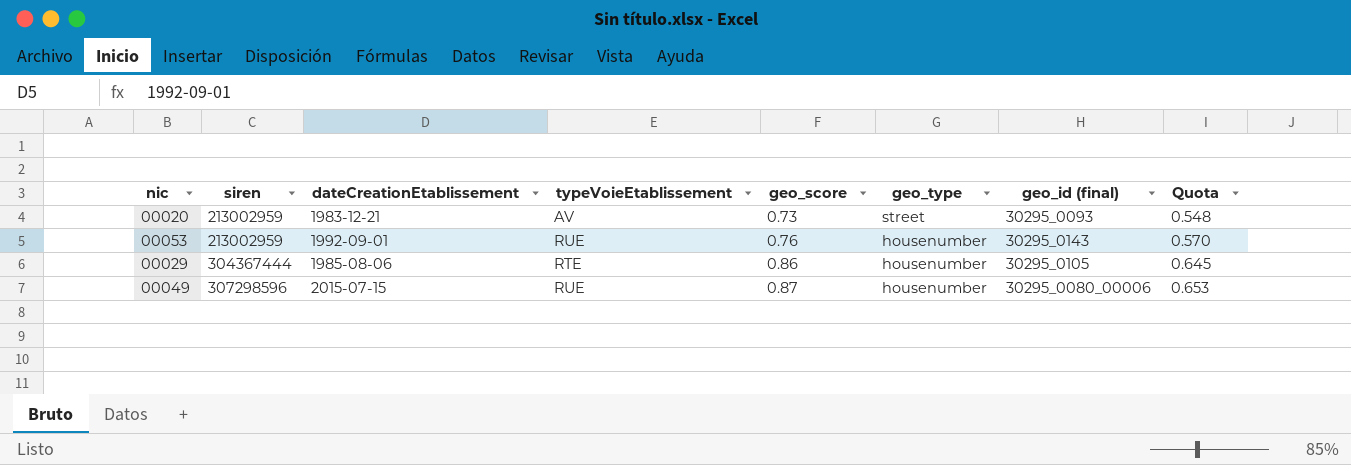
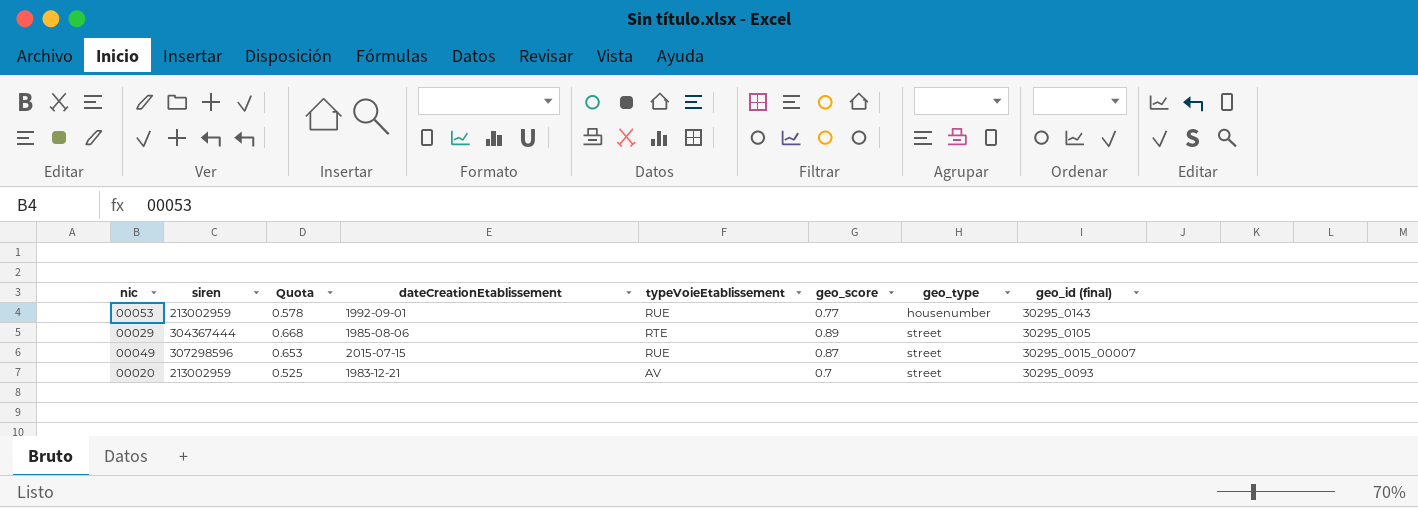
row order: siren ascending -> geo_type ascending
column Quota | position: 8 -> 3
00053 | Quota: 0.570 -> 0.578
00053 | geo_score: 0.76 -> 0.77
00029 | Quota: 0.645 -> 0.668
00029 | geo_score: 0.86 -> 0.89
00029 | geo_type: housenumber -> street
00049 | geo_type: housenumber -> street
00049 | geo_id (final): 30295_0080_00006 -> 30295_0015_00007
00020 | Quota: 0.548 -> 0.525
00020 | geo_score: 0.73 -> 0.7

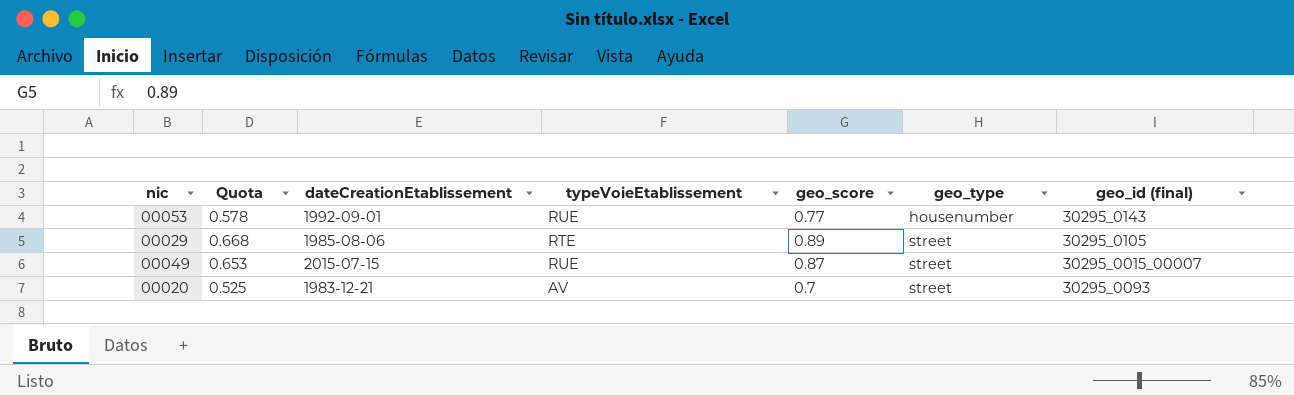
column siren | position: 2 -> none

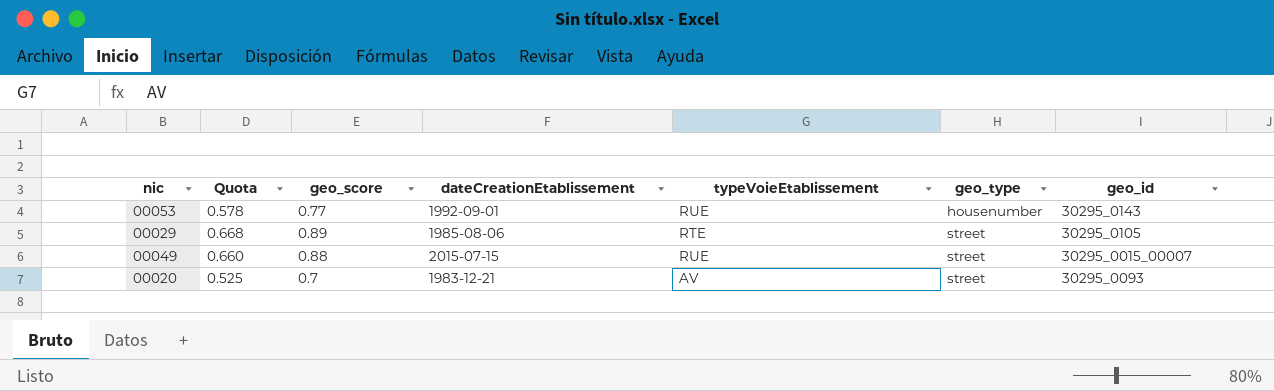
column geo_score | position: 5 -> 3
column name: geo_id (final) -> geo_id
00049 | Quota: 0.653 -> 0.660
00049 | geo_score: 0.87 -> 0.88

